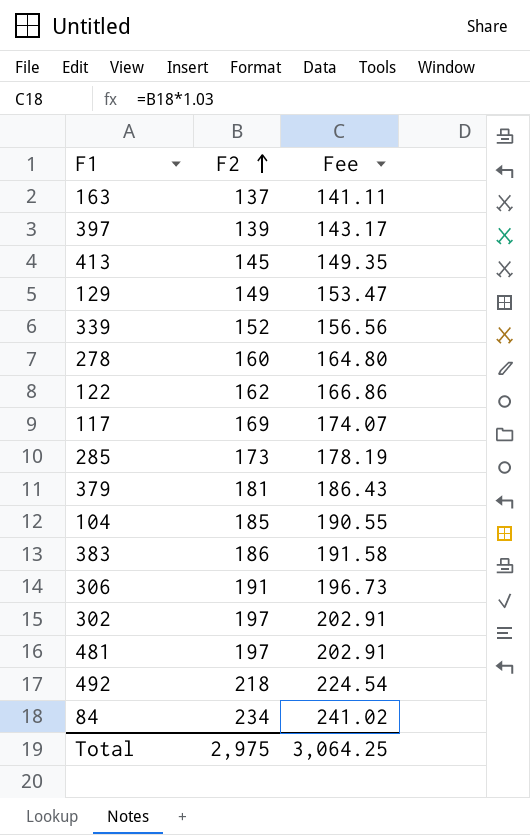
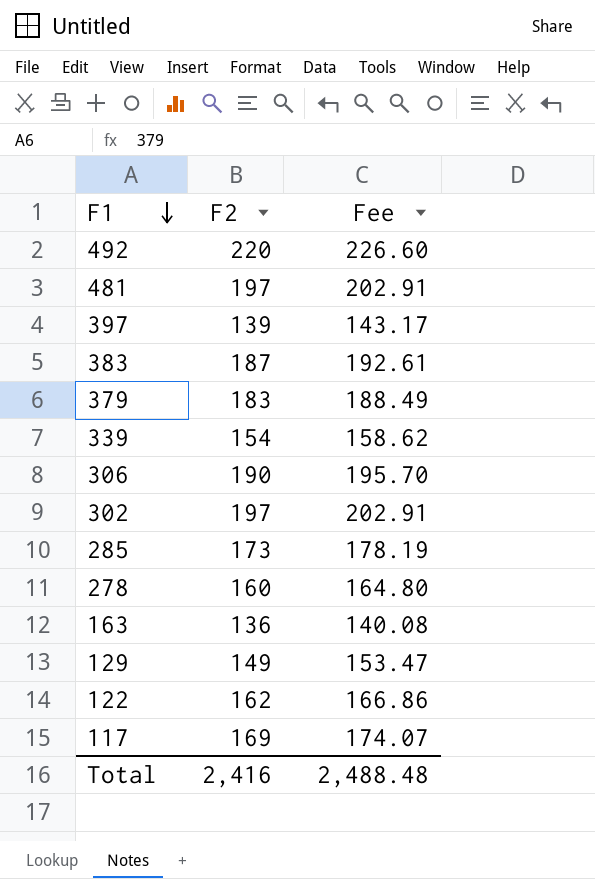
row order: F2 ascending -> F1 descending
row 413: 145 | 149.35 -> none
row 104: 185 | 190.55 -> none
row 84: 234 | 241.02 -> none
492 | F2: 218 -> 220
492 | Fee: 224.54 -> 226.60
383 | F2: 186 -> 187
383 | Fee: 191.58 -> 192.61
379 | F2: 181 -> 183
379 | Fee: 186.43 -> 188.49
339 | F2: 152 -> 154
339 | Fee: 156.56 -> 158.62
306 | F2: 191 -> 190
306 | Fee: 196.73 -> 195.70
163 | F2: 137 -> 136
163 | Fee: 141.11 -> 140.08
Total | F2: 2,975 -> 2,416
Total | Fee: 3,064.25 -> 2,488.48

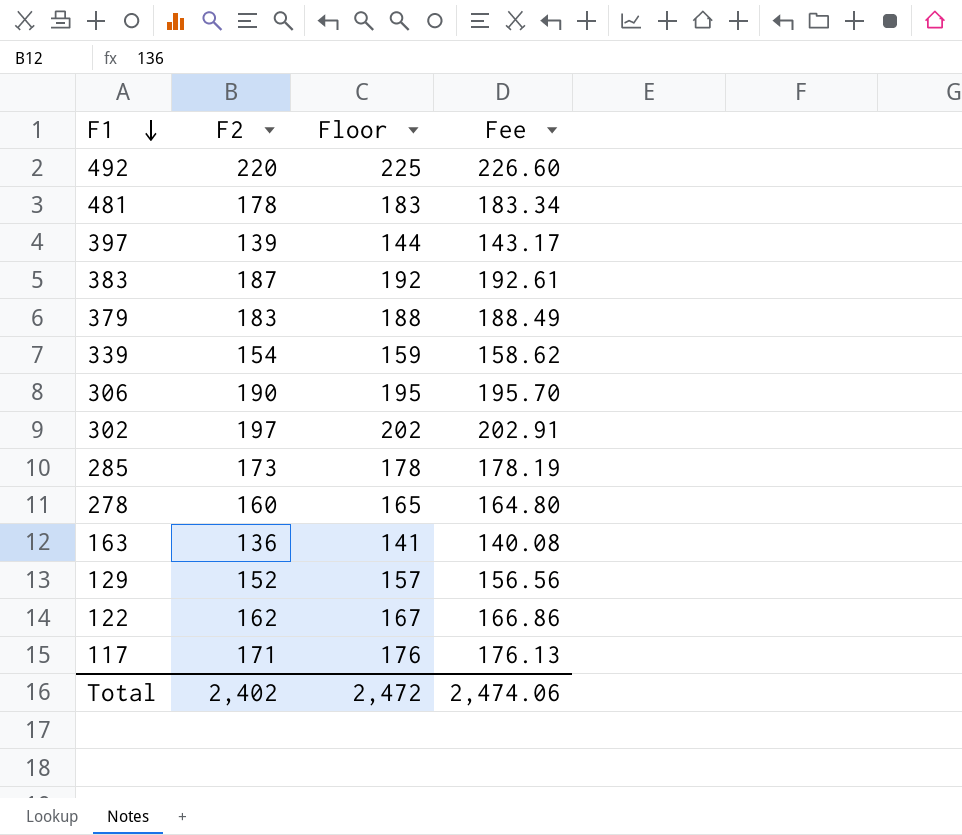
column Floor | formula: none -> [F2] + 5
481 | F2: 197 -> 178
481 | Fee: 202.91 -> 183.34
129 | F2: 149 -> 152
129 | Fee: 153.47 -> 156.56
117 | F2: 169 -> 171
117 | Fee: 174.07 -> 176.13
Total | F2: 2,416 -> 2,402
Total | Fee: 2,488.48 -> 2,474.06

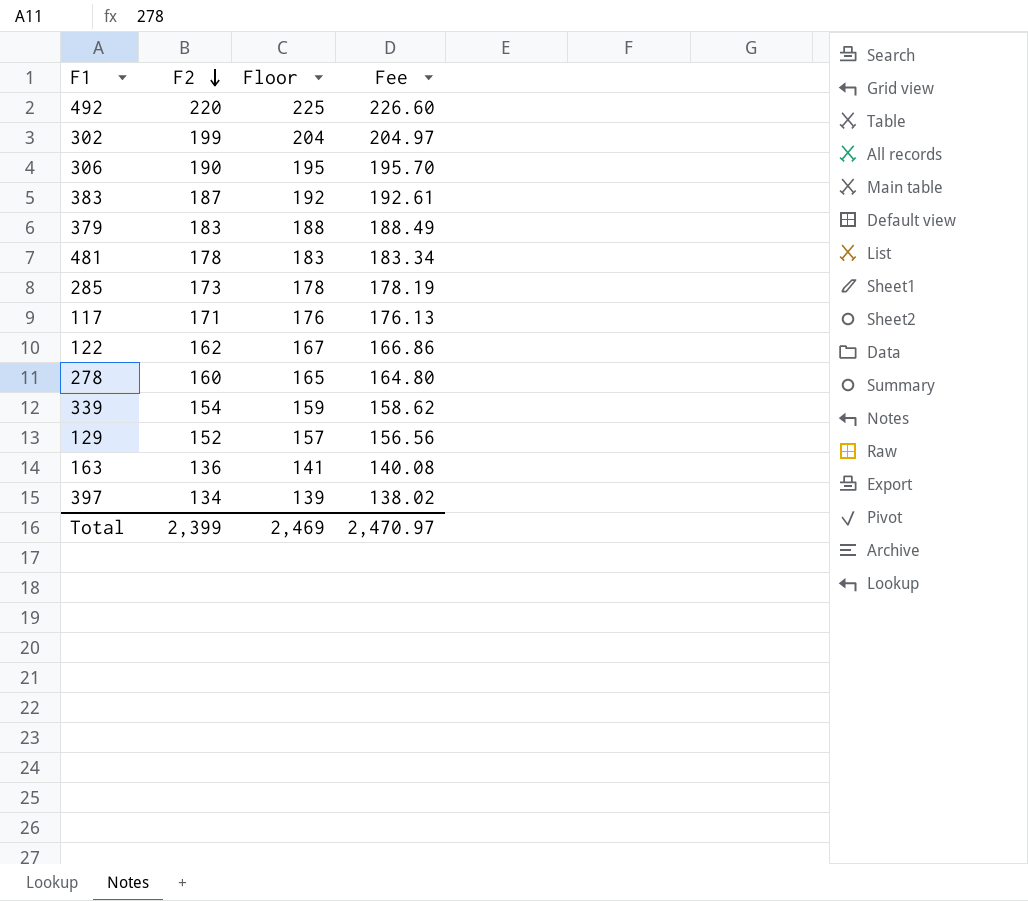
row order: F1 descending -> F2 descending
302 | F2: 197 -> 199
302 | Floor: 202 -> 204
302 | Fee: 202.91 -> 204.97
397 | F2: 139 -> 134
397 | Floor: 144 -> 139
397 | Fee: 143.17 -> 138.02
Total | F2: 2,402 -> 2,399
Total | Floor: 2,472 -> 2,469
Total | Fee: 2,474.06 -> 2,470.97

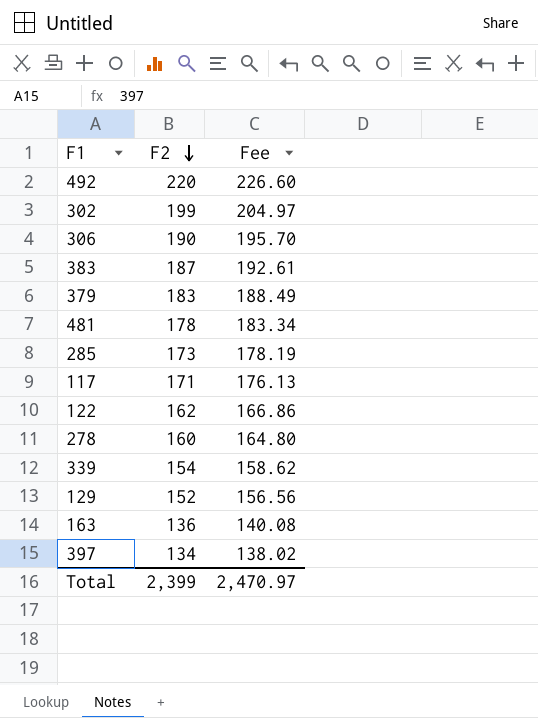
column Floor | formula: [F2] + 5 -> none

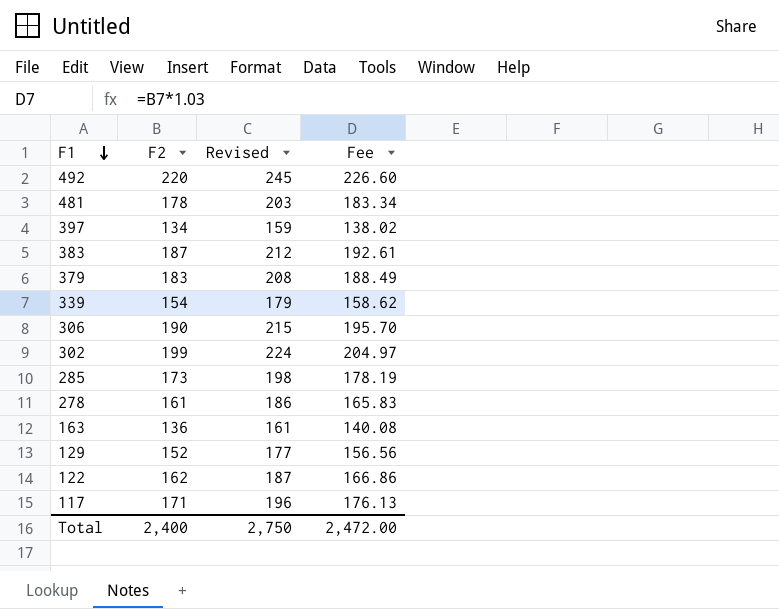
row order: F2 descending -> F1 descending
column Revised | formula: none -> [F2] + 25
278 | F2: 160 -> 161
278 | Fee: 164.80 -> 165.83
Total | F2: 2,399 -> 2,400
Total | Fee: 2,470.97 -> 2,472.00

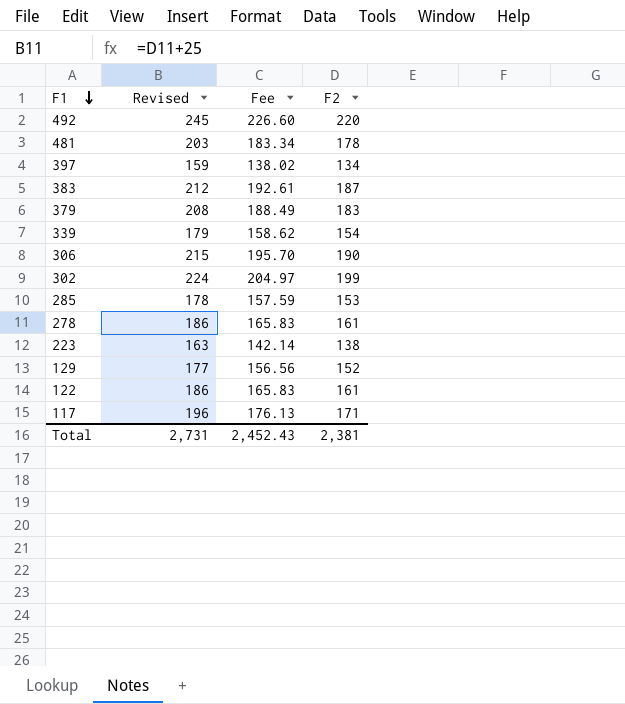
column F2 | position: 2 -> 4
row 163: 136 | 161 | 140.08 -> none
285 | Revised: 198 -> 178
285 | Fee: 178.19 -> 157.59
285 | F2: 173 -> 153
row 223: none -> 163 | 142.14 | 138
122 | Revised: 187 -> 186
122 | Fee: 166.86 -> 165.83
122 | F2: 162 -> 161
Total | Revised: 2,750 -> 2,731
Total | Fee: 2,472.00 -> 2,452.43
Total | F2: 2,400 -> 2,381

